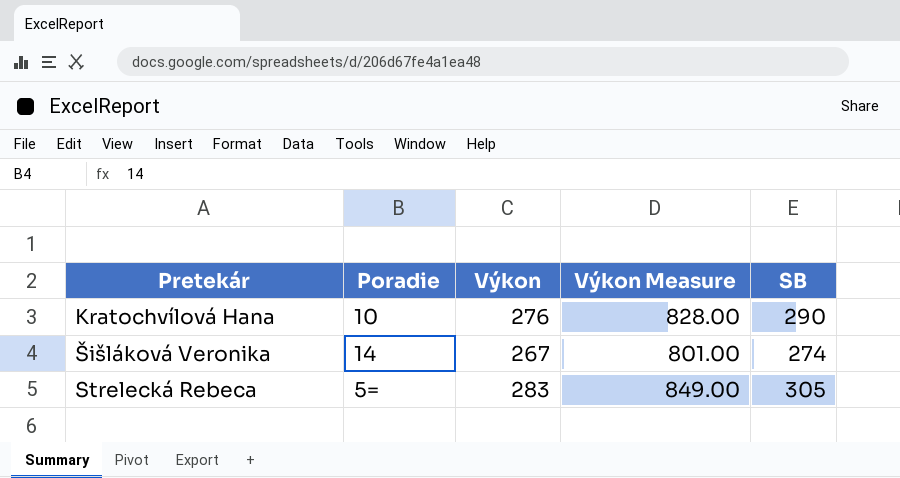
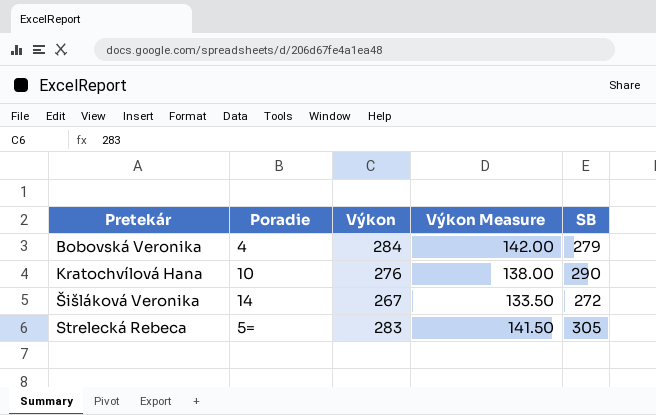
column Výkon Measure | formula: [Výkon] * 3 -> [Výkon] * 0.5
row Bobovská Veronika: none -> 4 | 284 | 142.00 | 279
Šišláková Veronika | SB: 274 -> 272

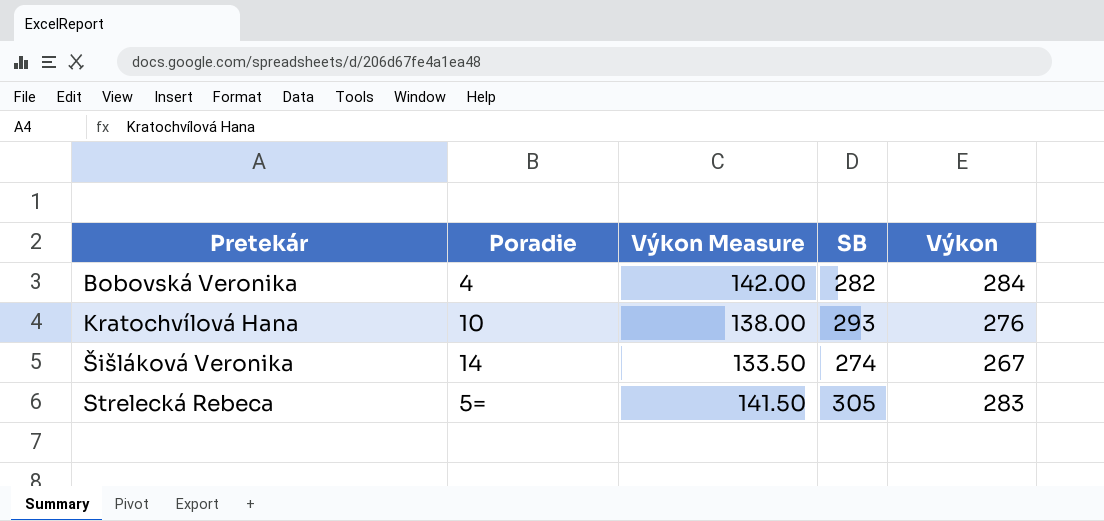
column Výkon | position: 3 -> 5
Bobovská Veronika | SB: 279 -> 282
Kratochvílová Hana | SB: 290 -> 293
Šišláková Veronika | SB: 272 -> 274

